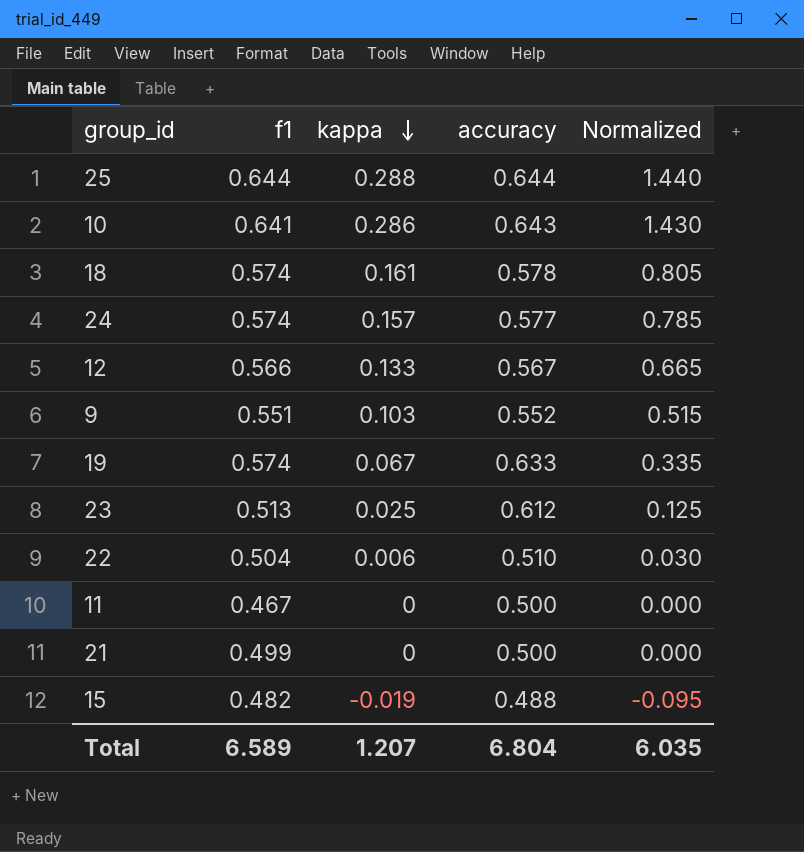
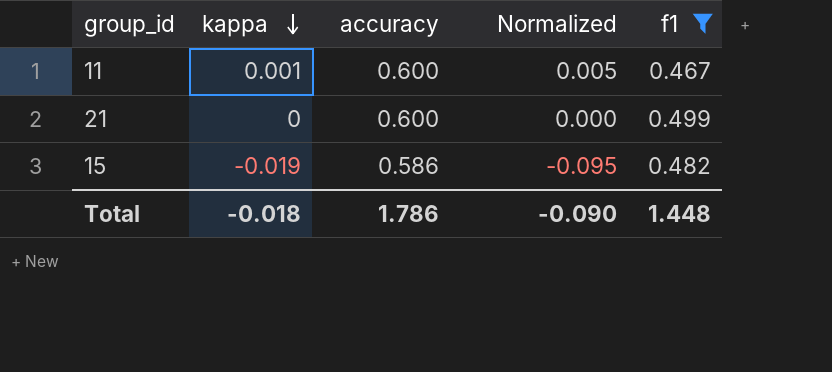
filter: none -> f1 <= 0.499
column f1 | position: 2 -> 5
11 | kappa: 0 -> 0.001
11 | accuracy: 0.500 -> 0.600
11 | Normalized: 0.000 -> 0.005
21 | accuracy: 0.500 -> 0.600
15 | accuracy: 0.488 -> 0.586
Total | kappa: 1.207 -> -0.018
Total | accuracy: 6.804 -> 1.786
Total | Normalized: 6.035 -> -0.090
Total | f1: 6.589 -> 1.448

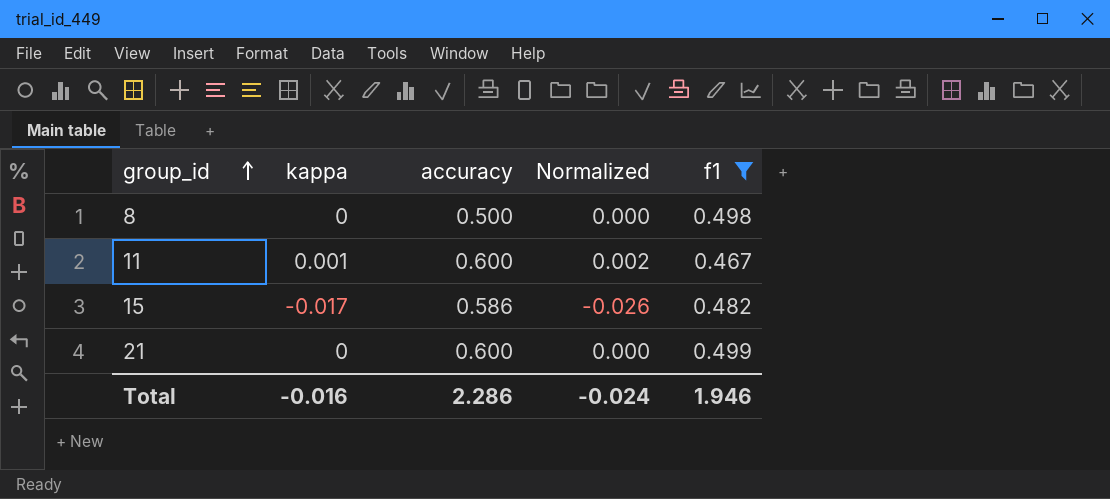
row order: kappa descending -> group_id ascending
column Normalized | formula: [kappa] * 5 -> [kappa] * 1.5
row 8: none -> 0 | 0.500 | 0.000 | 0.498
15 | kappa: -0.019 -> -0.017
Total | kappa: -0.018 -> -0.016
Total | accuracy: 1.786 -> 2.286
Total | Normalized: -0.090 -> -0.024
Total | f1: 1.448 -> 1.946

